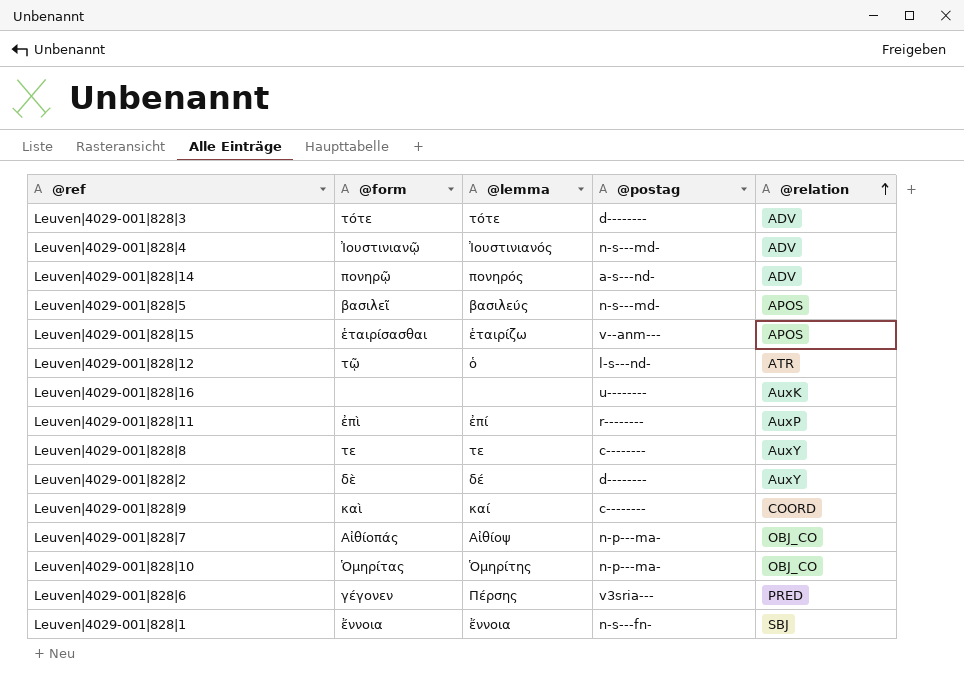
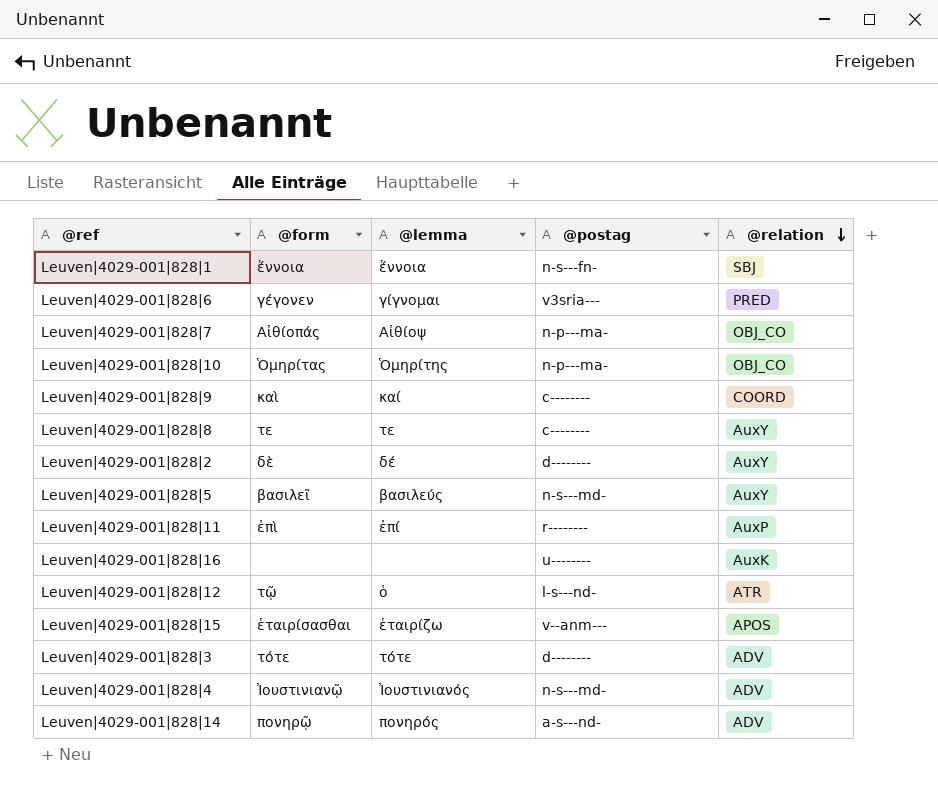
row order: @relation ascending -> @relation descending
Leuven|4029-001|828|6 | @lemma: Πέρσης -> γίγνομαι
Leuven|4029-001|828|5 | @relation: APOS -> AuxY

